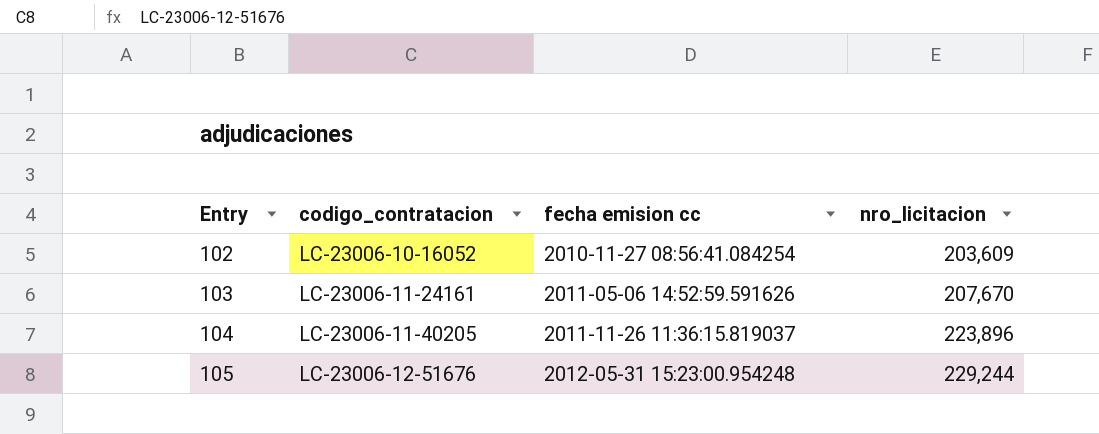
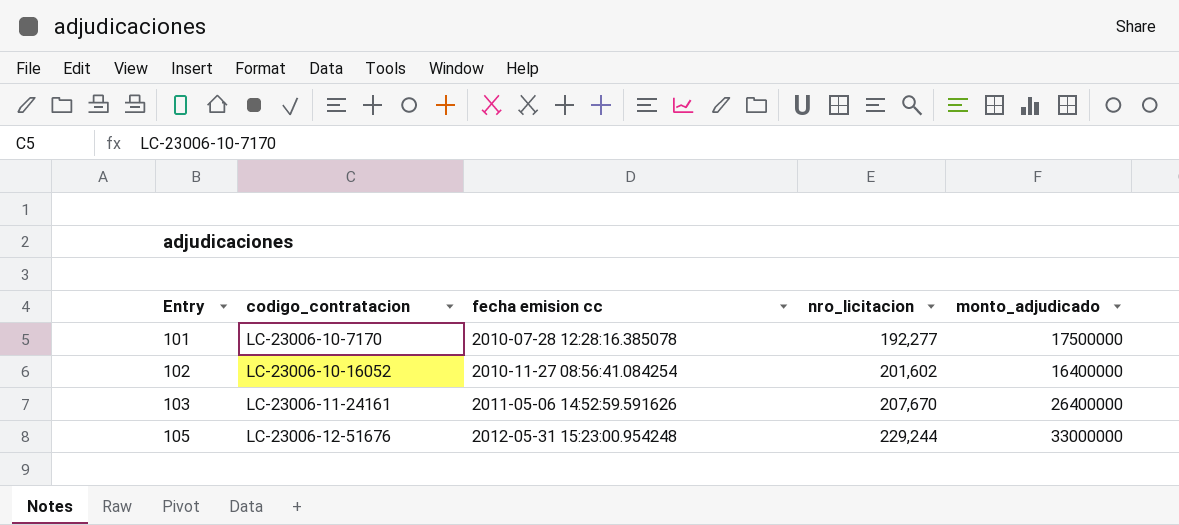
column monto_adjudicado | position: none -> 5
row 104: LC-23006-11-40205 | 2011-11-26 11:36:15.819037 | 223,896 -> none
row 101: none -> LC-23006-10-7170 | 2010-07-28 12:28:16.385078 | 192,277 | 17500000
102 | nro_licitacion: 203,609 -> 201,602

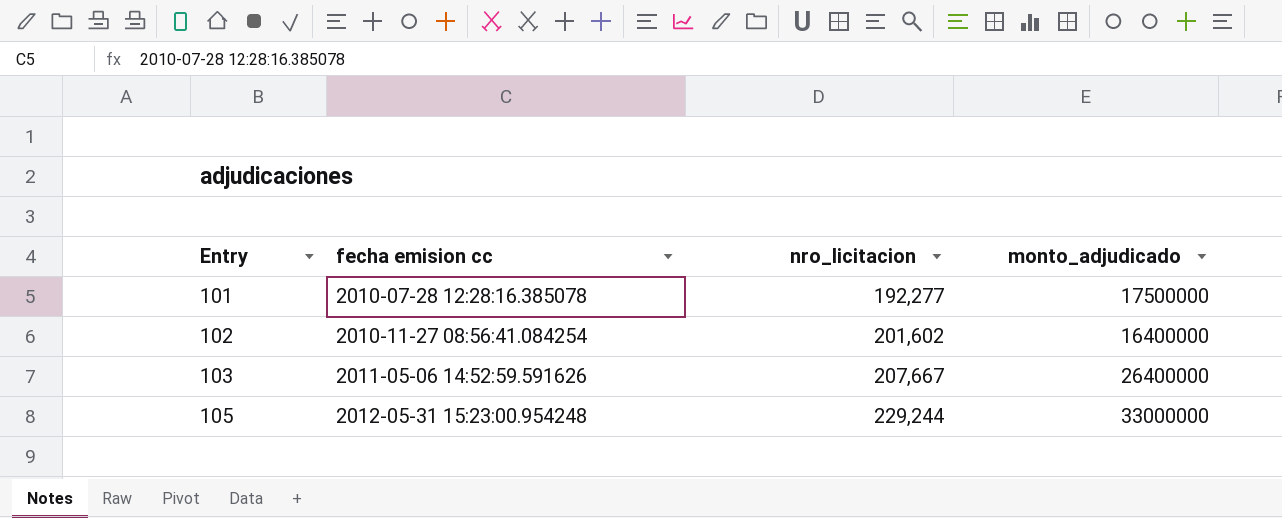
column codigo_contratacion | position: 2 -> none
103 | nro_licitacion: 207,670 -> 207,667

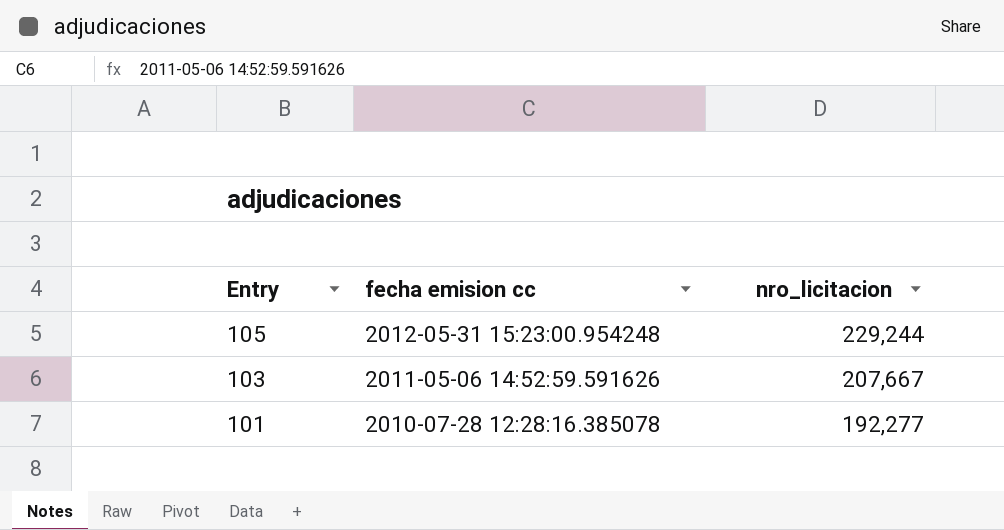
row order: Entry ascending -> Entry descending
column monto_adjudicado | position: 4 -> none
row 102: 2010-11-27 08:56:41.084254 | 201,602 | 16400000 -> none

